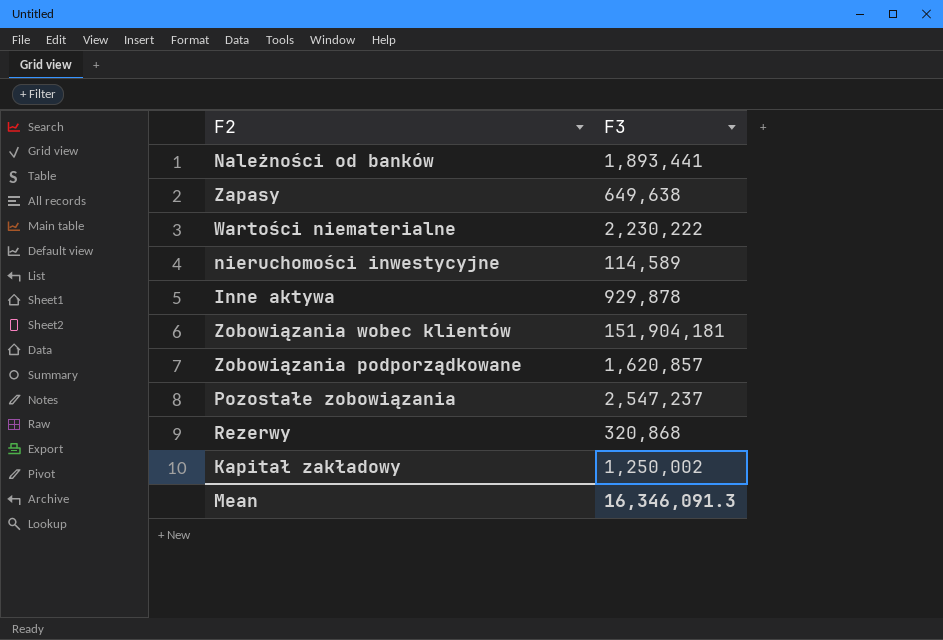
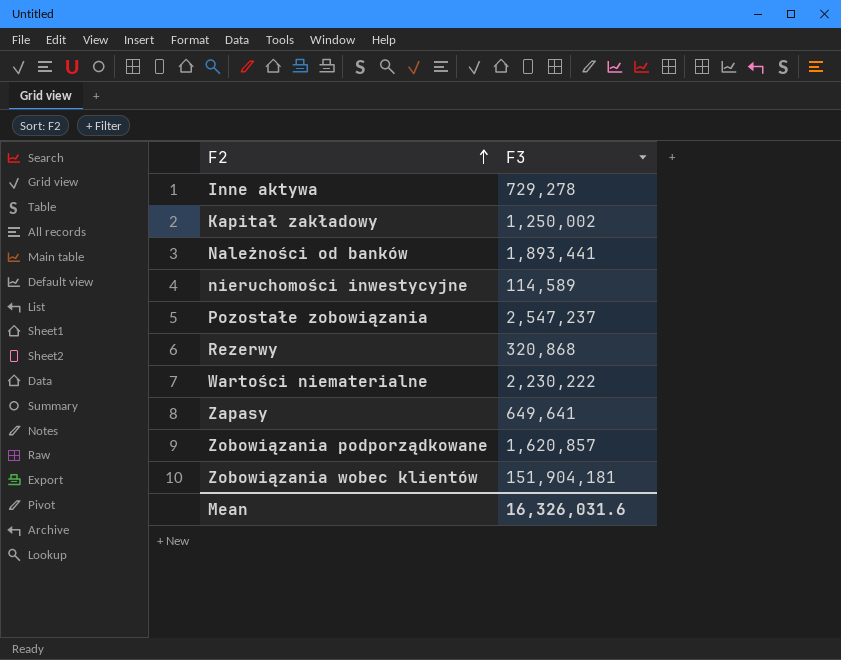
row order: none -> F2 ascending
Inne aktywa | F3: 929,878 -> 729,278
Zapasy | F3: 649,638 -> 649,641
Mean | F3: 16,346,091.3 -> 16,326,031.6

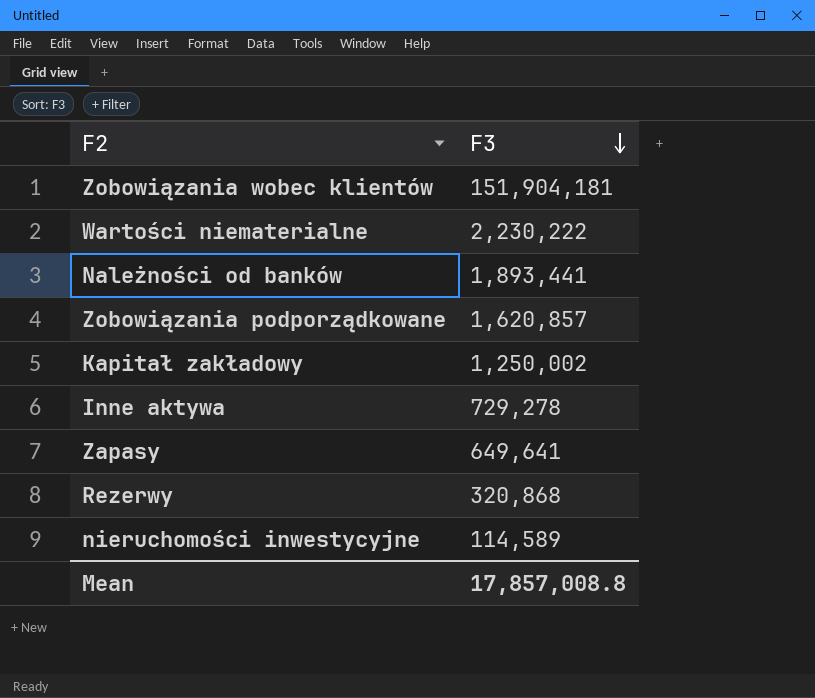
row order: F2 ascending -> F3 descending
row Pozostałe zobowiązania: 2,547,237 -> none
Mean | F3: 16,326,031.6 -> 17,857,008.8

